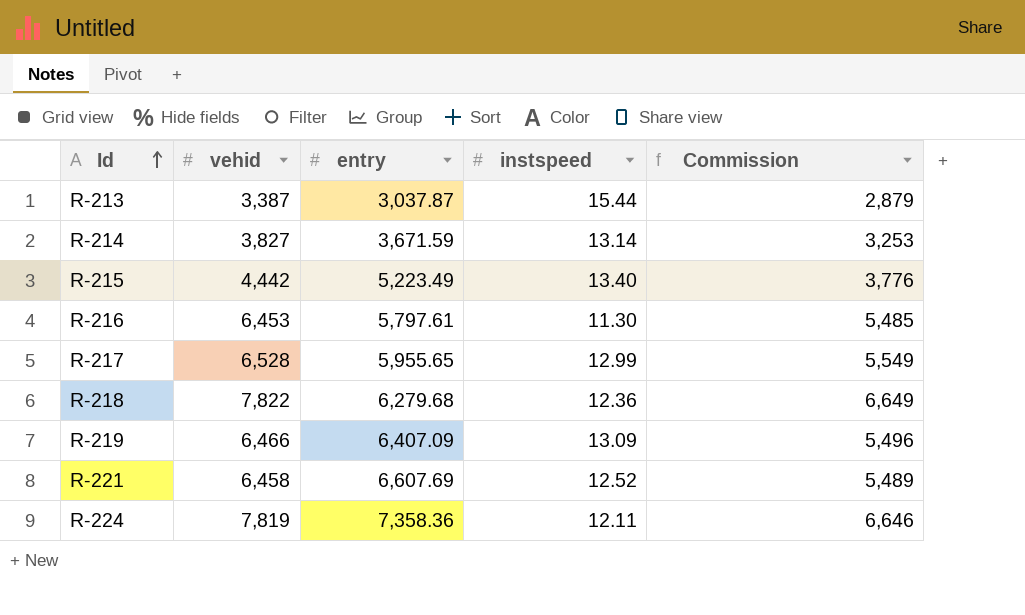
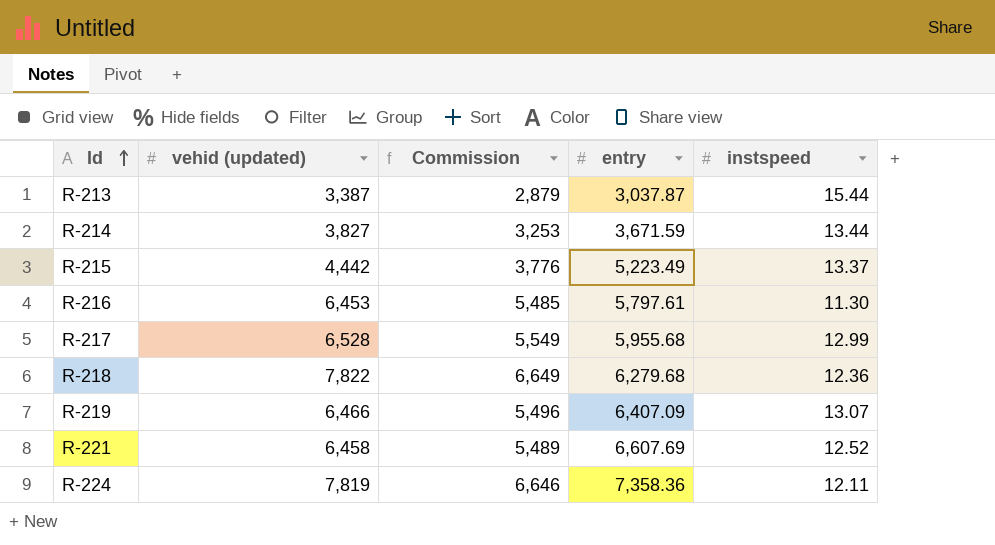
column name: vehid -> vehid (updated)
column Commission | position: 5 -> 3
R-214 | instspeed: 13.14 -> 13.44
R-215 | instspeed: 13.40 -> 13.37
R-217 | entry: 5,955.65 -> 5,955.68
R-219 | instspeed: 13.09 -> 13.07

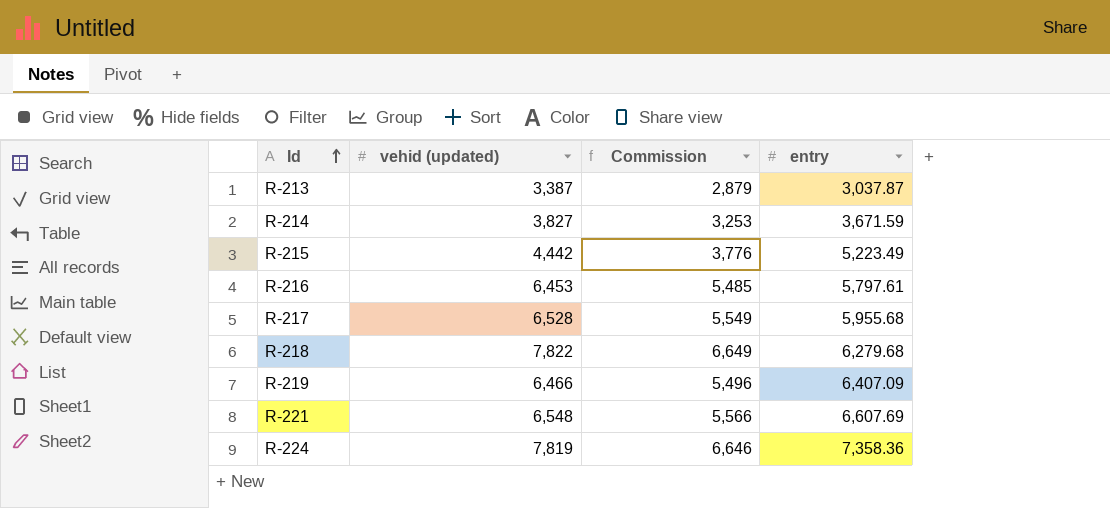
column instspeed | position: 5 -> none
R-221 | vehid (updated): 6,458 -> 6,548
R-221 | Commission: 5,489 -> 5,566

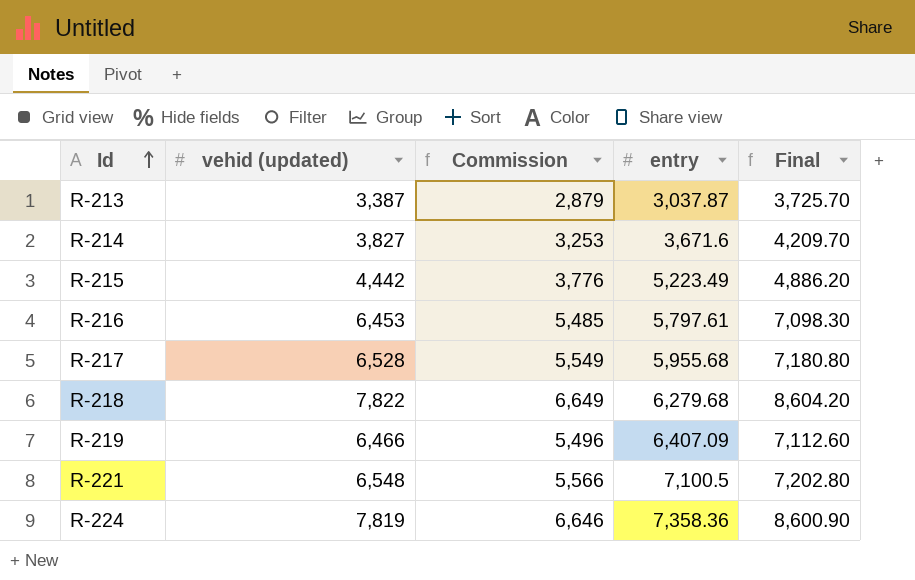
column Final | formula: none -> [vehid (updated)] * 1.1
R-214 | entry: 3,671.59 -> 3,671.6
R-221 | entry: 6,607.69 -> 7,100.5

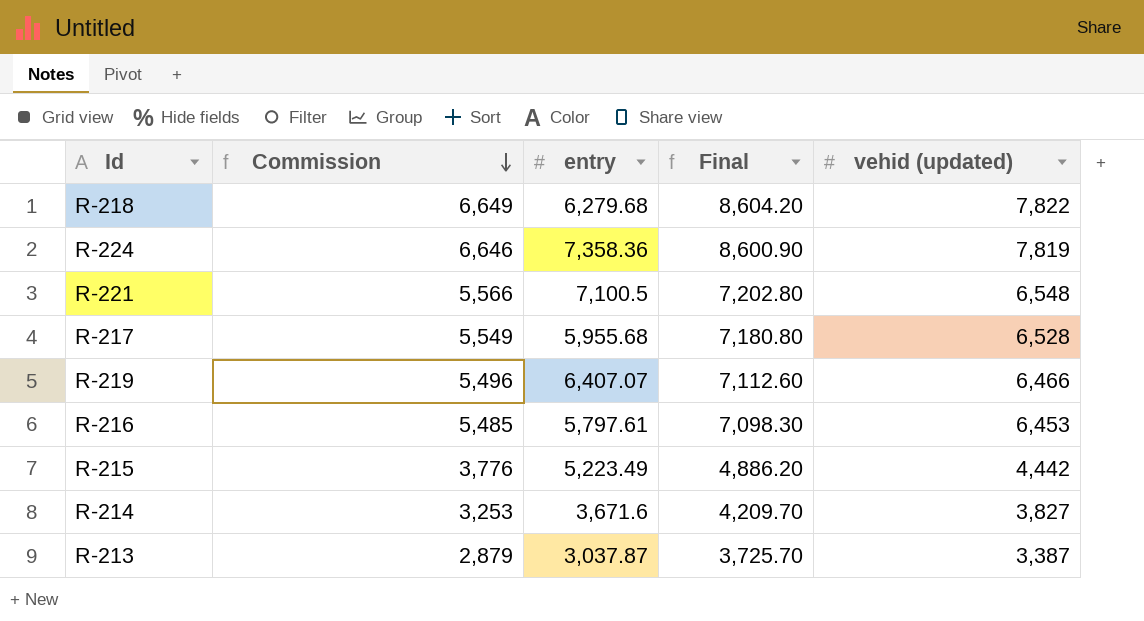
row order: Id ascending -> Commission descending
column vehid (updated) | position: 2 -> 5
R-219 | entry: 6,407.09 -> 6,407.07

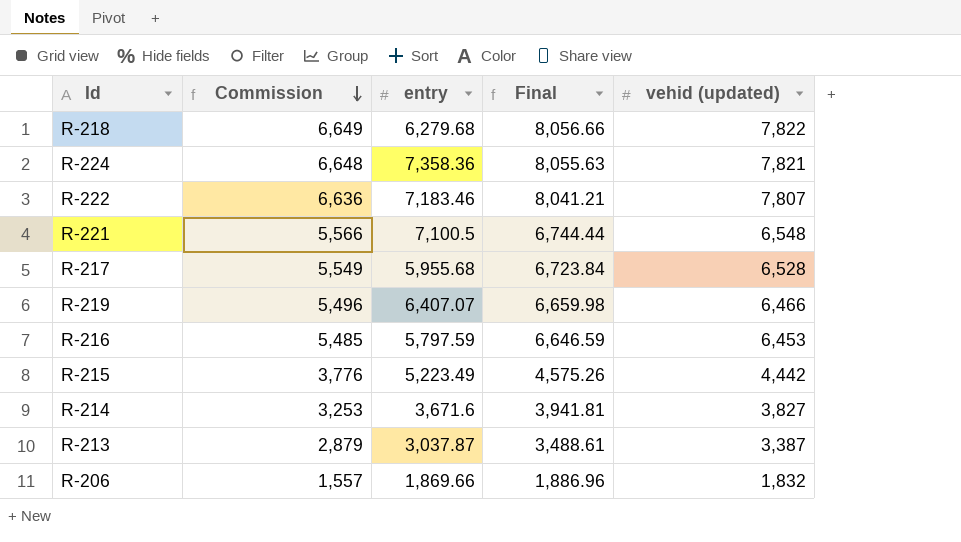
column Final | formula: [vehid (updated)] * 1.1 -> [vehid (updated)] * 1.03
R-224 | Commission: 6,646 -> 6,648
R-224 | vehid (updated): 7,819 -> 7,821
row R-222: none -> 6,636 | 7,183.46 | 8,041.21 | 7,807
R-216 | entry: 5,797.61 -> 5,797.59
row R-206: none -> 1,557 | 1,869.66 | 1,886.96 | 1,832

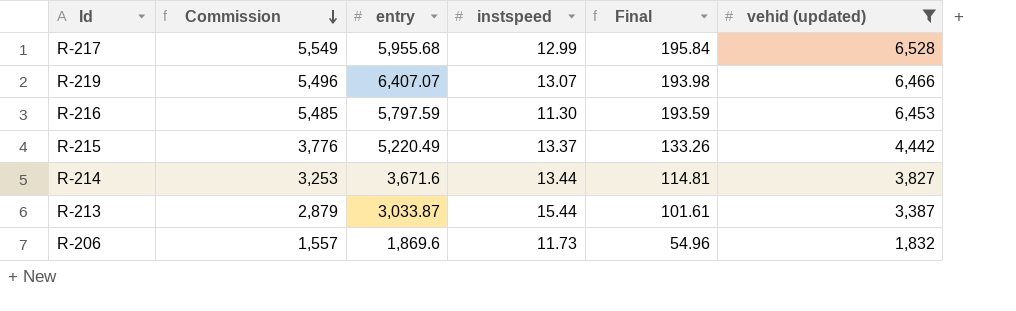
filter: none -> vehid (updated) <= 6,528
column instspeed | position: none -> 4
column Final | formula: [vehid (updated)] * 1.03 -> [vehid (updated)] * 0.03
R-215 | entry: 5,223.49 -> 5,220.49
R-213 | entry: 3,037.87 -> 3,033.87
R-206 | entry: 1,869.66 -> 1,869.6

